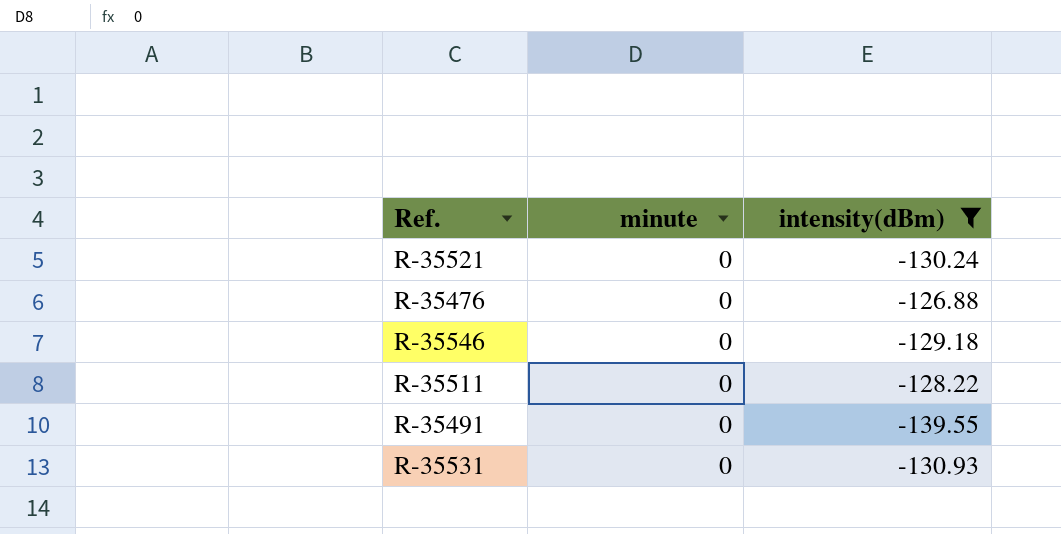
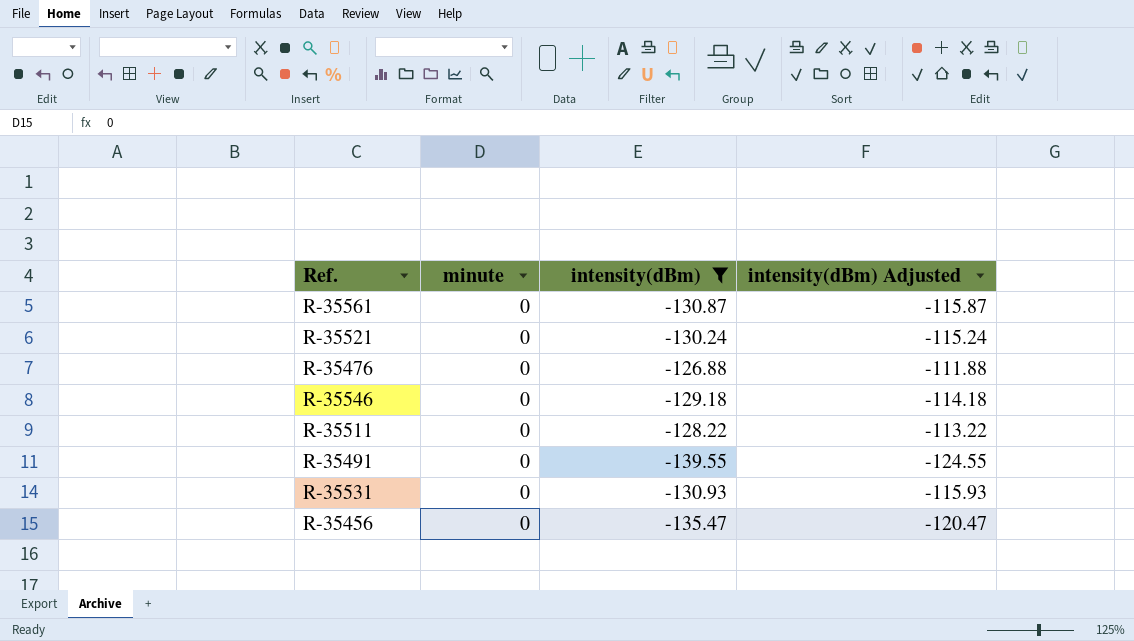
column intensity(dBm) Adjusted | formula: none -> [intensity(dBm)] + 15
row R-35561: none -> 0 | -130.87 | -115.87
row R-35456: none -> 0 | -135.47 | -120.47

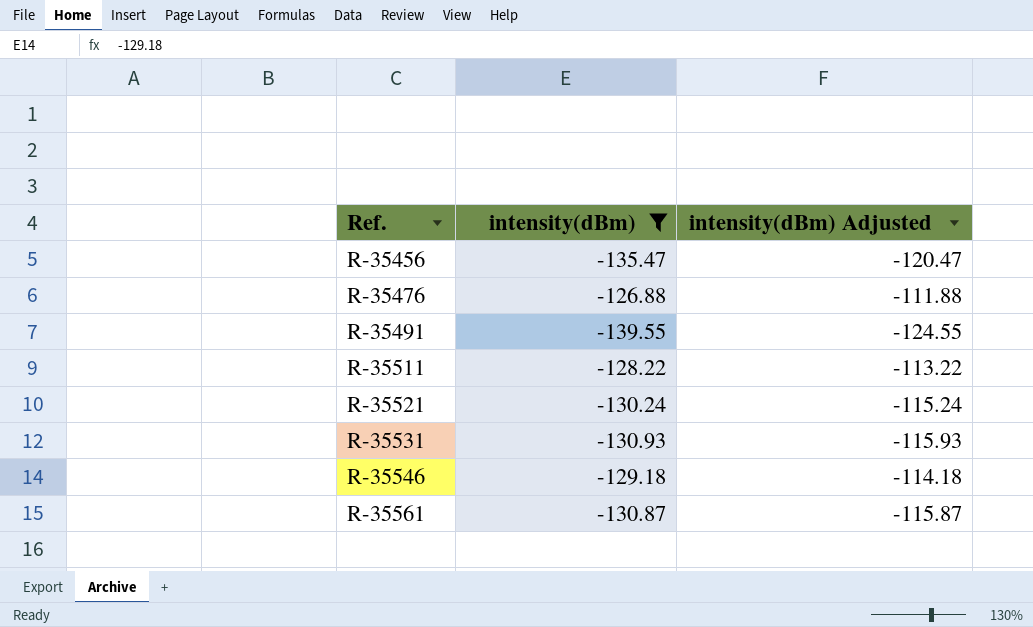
row order: none -> Ref. ascending
column minute | position: 2 -> none

